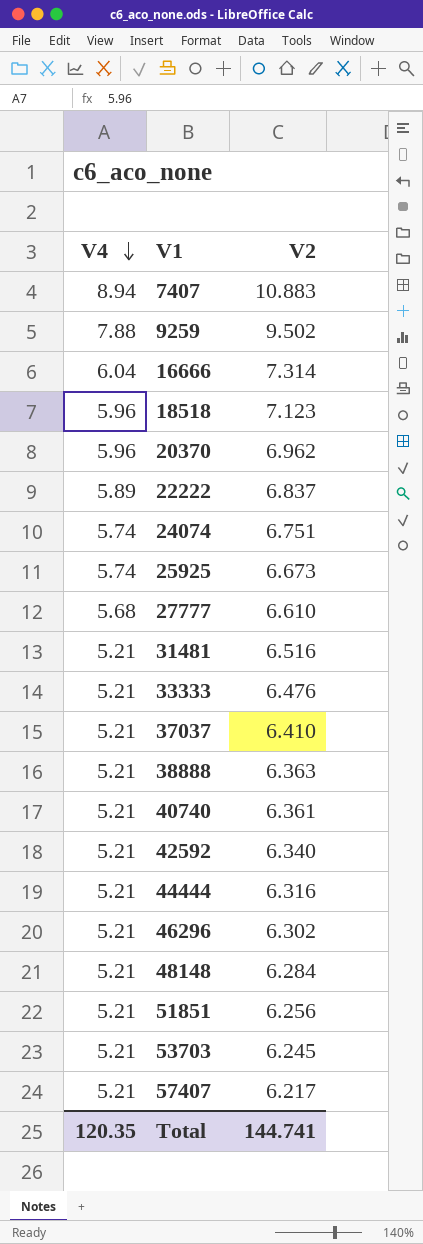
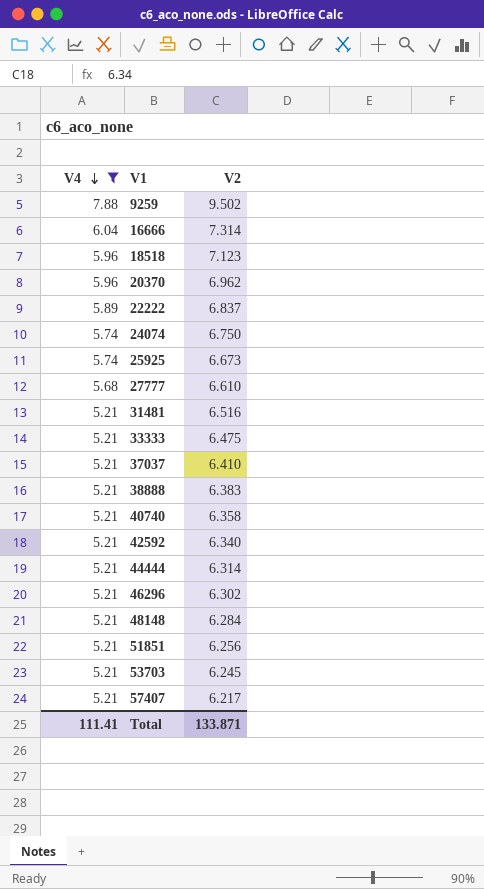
filter: none -> V4 != 8.94
24074 | V2: 6.751 -> 6.750
33333 | V2: 6.476 -> 6.475
38888 | V2: 6.363 -> 6.383
40740 | V2: 6.361 -> 6.358
44444 | V2: 6.316 -> 6.314
Total | V4: 120.35 -> 111.41
Total | V2: 144.741 -> 133.871

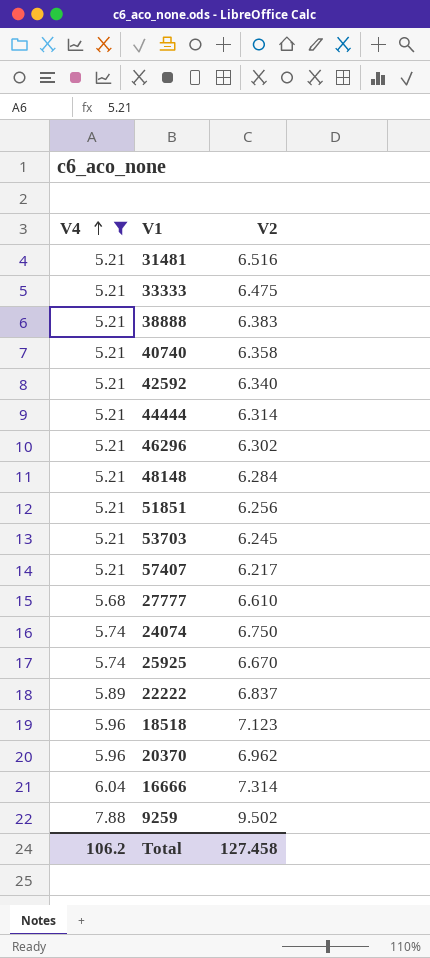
row order: V4 descending -> V4 ascending
row 37037: 5.21 | 6.410 -> none
25925 | V2: 6.673 -> 6.670
Total | V4: 111.41 -> 106.2
Total | V2: 133.871 -> 127.458

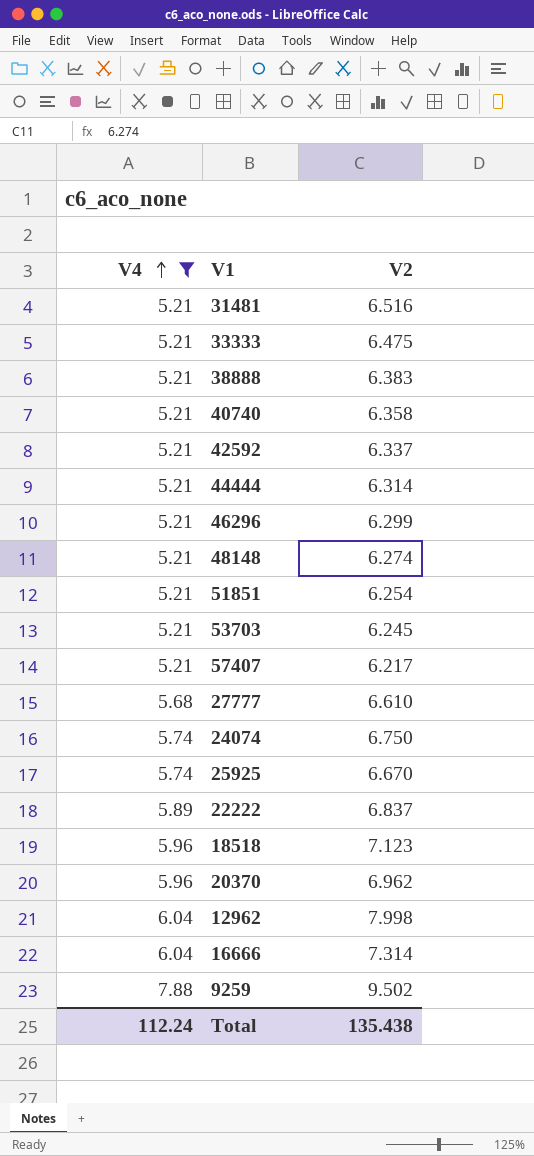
42592 | V2: 6.340 -> 6.337
46296 | V2: 6.302 -> 6.299
48148 | V2: 6.284 -> 6.274
51851 | V2: 6.256 -> 6.254
row 12962: none -> 6.04 | 7.998
Total | V4: 106.2 -> 112.24
Total | V2: 127.458 -> 135.438

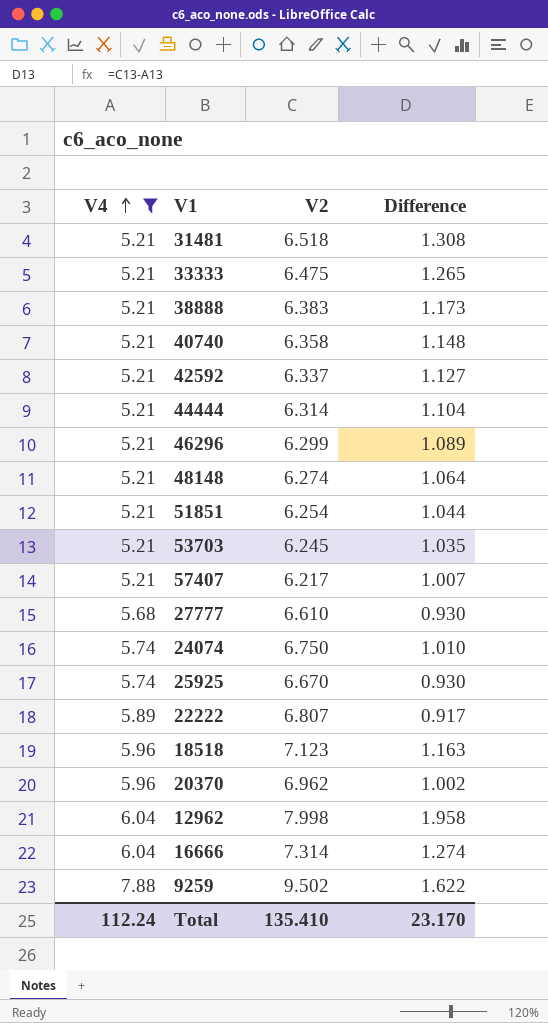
column Difference | formula: none -> [V2] - [V4]
31481 | V2: 6.516 -> 6.518
22222 | V2: 6.837 -> 6.807
Total | V2: 135.438 -> 135.410

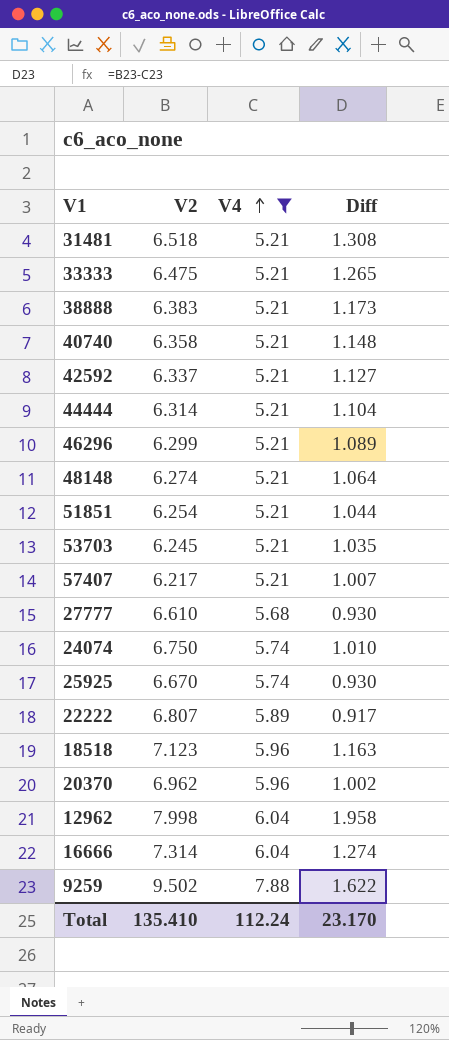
column V4 | position: 1 -> 3
column name: Difference -> Diff

